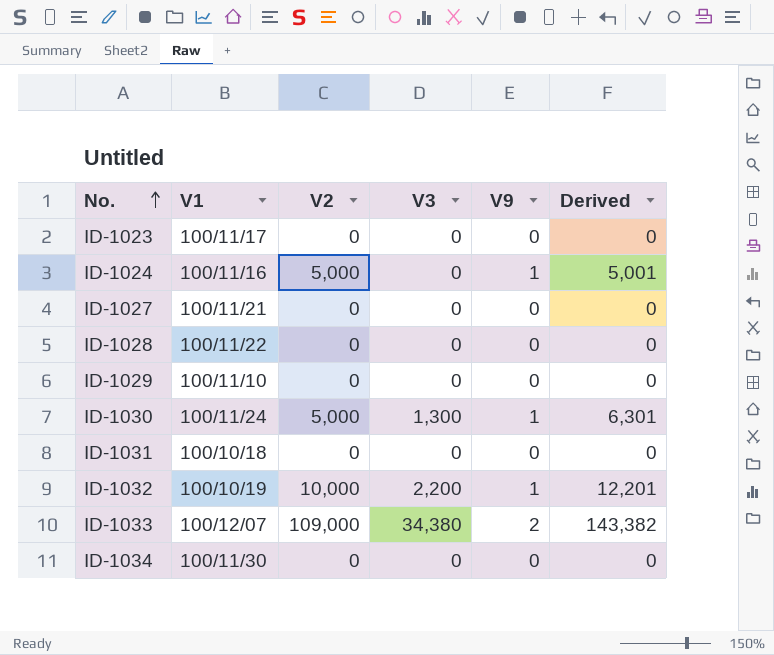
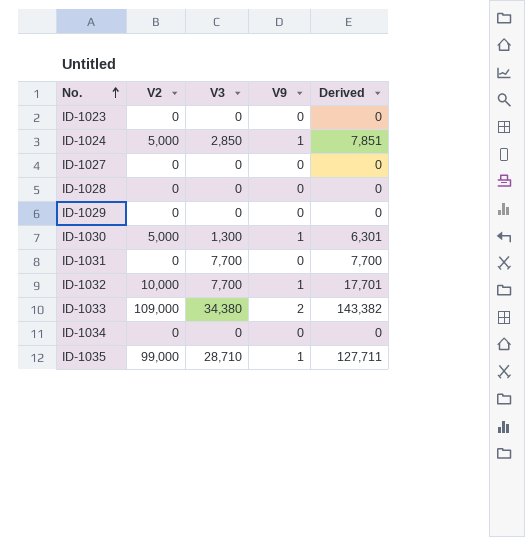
column V1 | position: 2 -> none
ID-1024 | V3: 0 -> 2,850
ID-1024 | Derived: 5,001 -> 7,851
ID-1031 | V3: 0 -> 7,700
ID-1031 | Derived: 0 -> 7,700
ID-1032 | V3: 2,200 -> 7,700
ID-1032 | Derived: 12,201 -> 17,701
row ID-1035: none -> 99,000 | 28,710 | 1 | 127,711

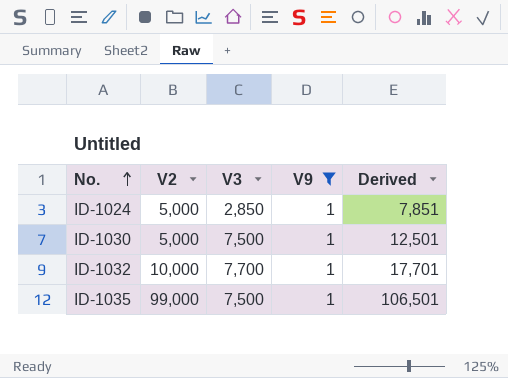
filter: none -> V9 = 1
ID-1030 | V3: 1,300 -> 7,500
ID-1030 | Derived: 6,301 -> 12,501
ID-1035 | V3: 28,710 -> 7,500
ID-1035 | Derived: 127,711 -> 106,501

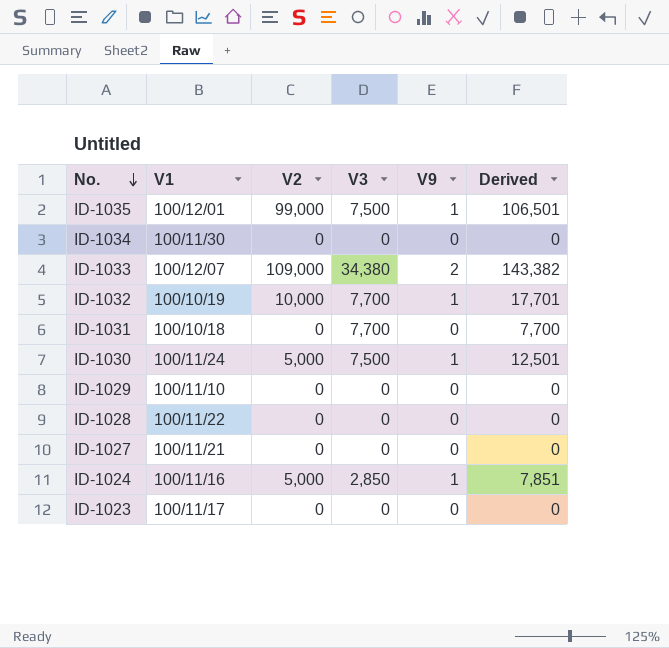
filter: V9 = 1 -> none
row order: No. ascending -> No. descending
column V1 | position: none -> 2

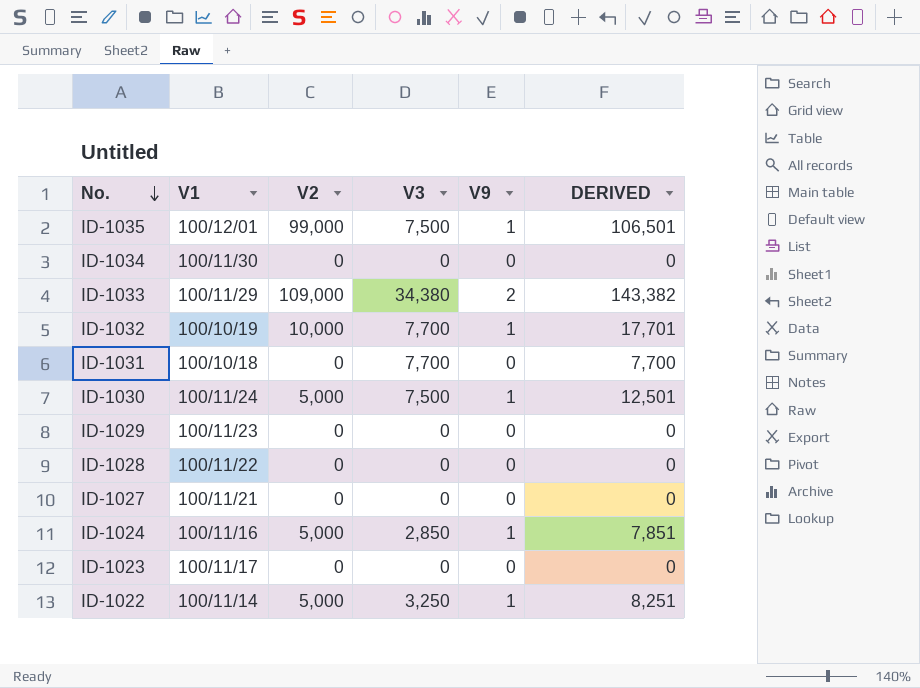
column name: Derived -> DERIVED
ID-1033 | V1: 100/12/07 -> 100/11/29
ID-1029 | V1: 100/11/10 -> 100/11/23
row ID-1022: none -> 100/11/14 | 5,000 | 3,250 | 1 | 8,251

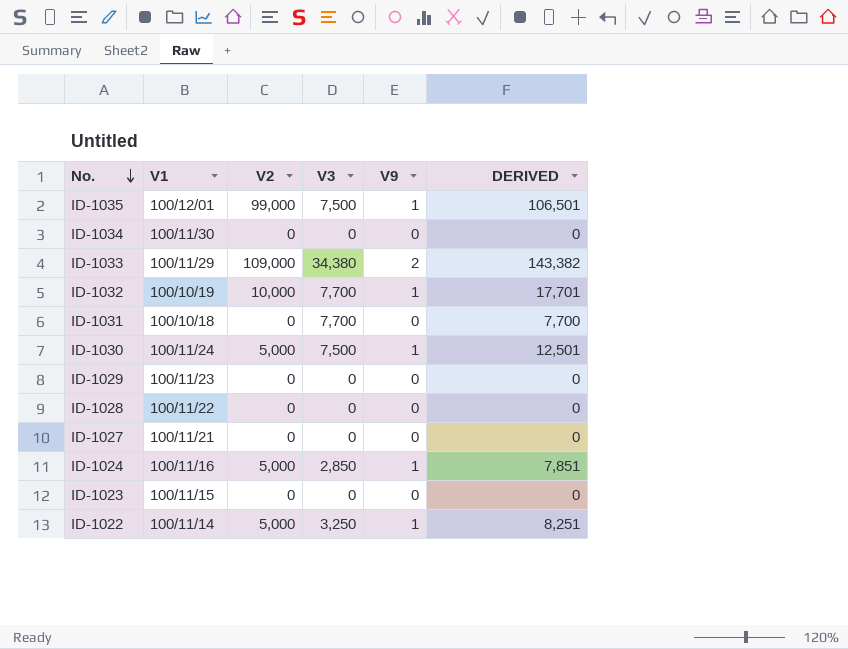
ID-1023 | V1: 100/11/17 -> 100/11/15

